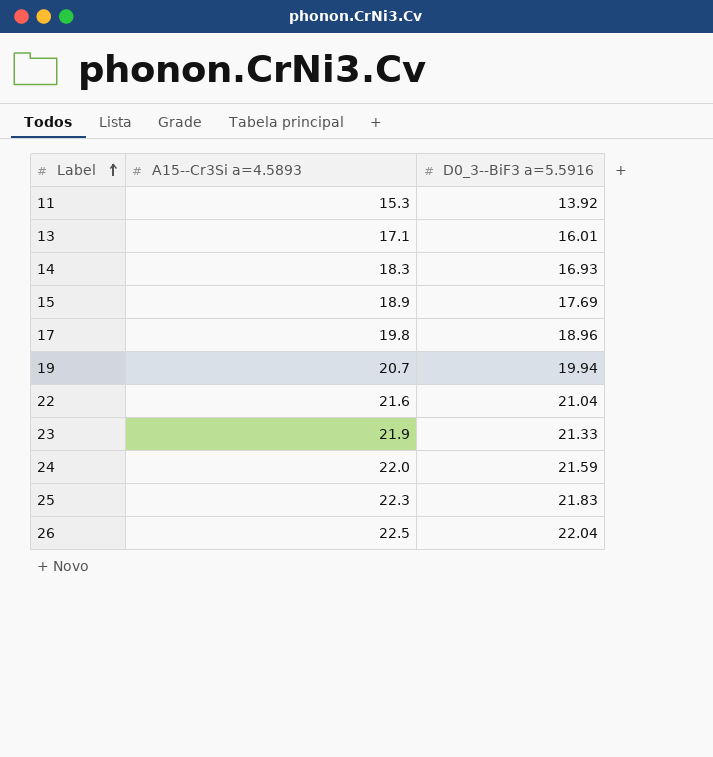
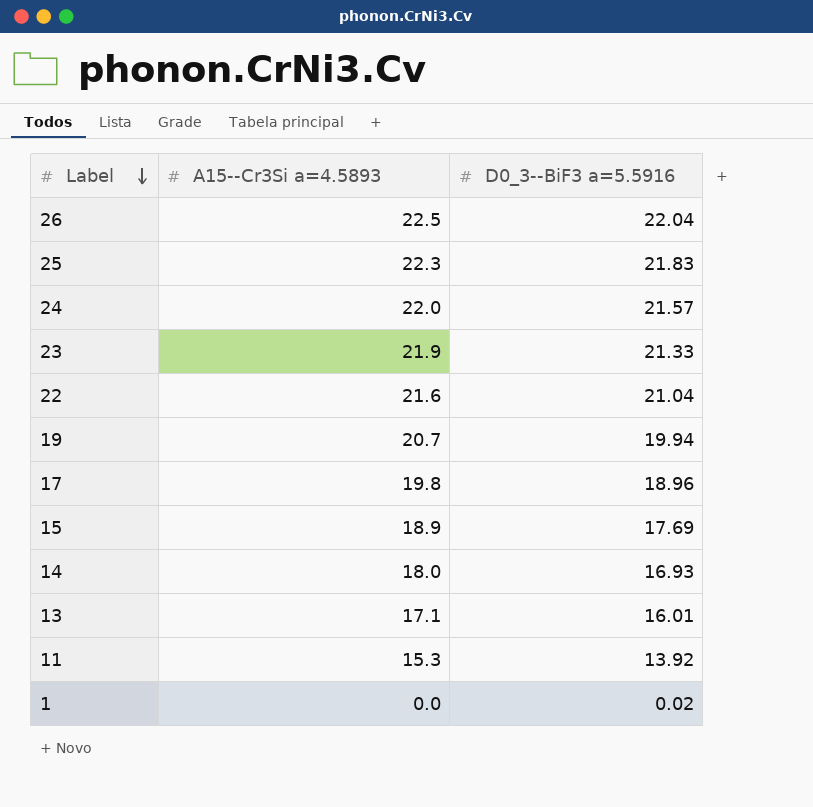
row order: Label ascending -> Label descending
24 | D0_3--BiF3 a=5.5916: 21.59 -> 21.57
14 | A15--Cr3Si a=4.5893: 18.3 -> 18.0
row 1: none -> 0.0 | 0.02

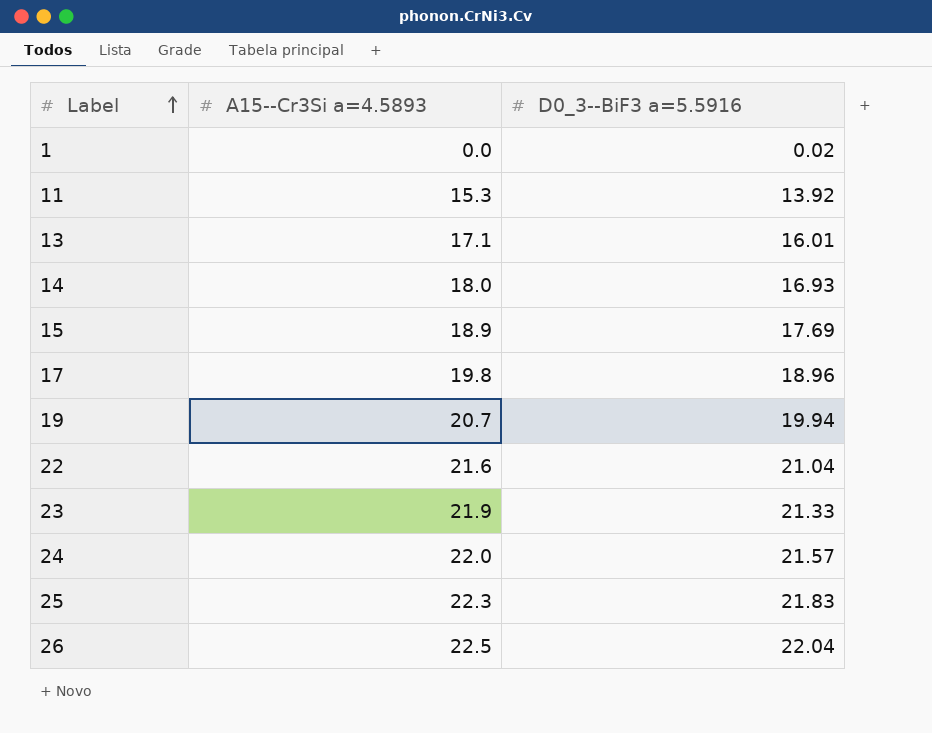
row order: Label descending -> Label ascending

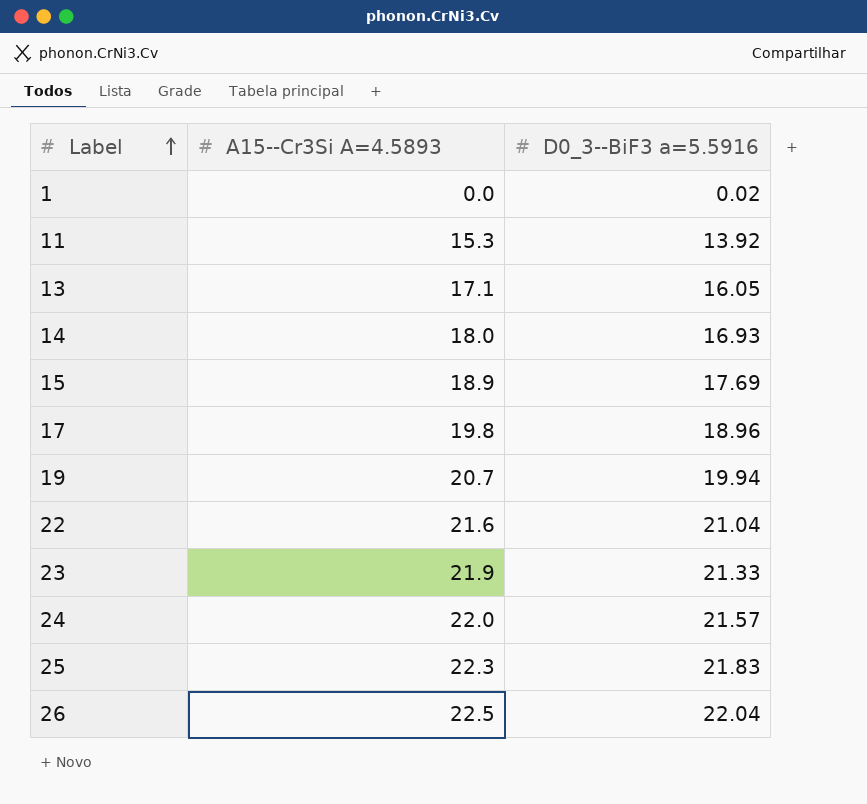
column name: A15--Cr3Si a=4.5893 -> A15--Cr3Si A=4.5893
13 | D0_3--BiF3 a=5.5916: 16.01 -> 16.05

